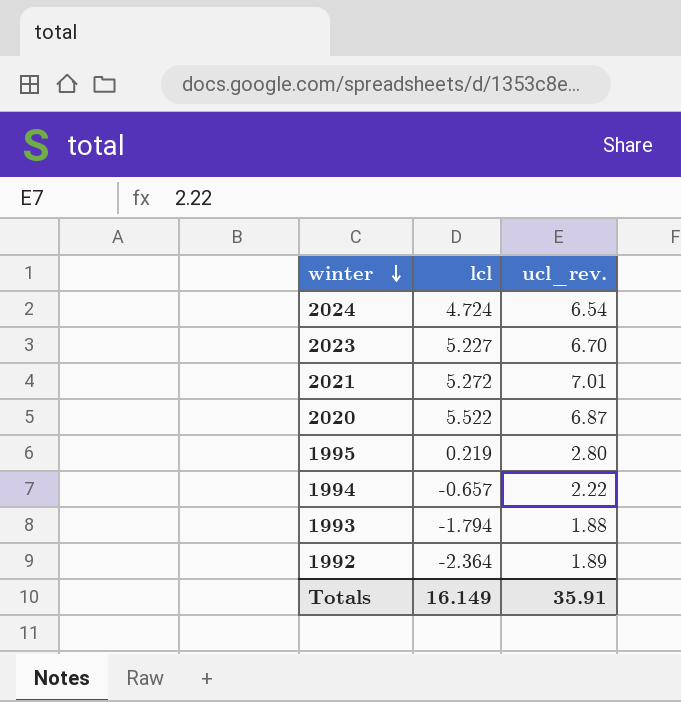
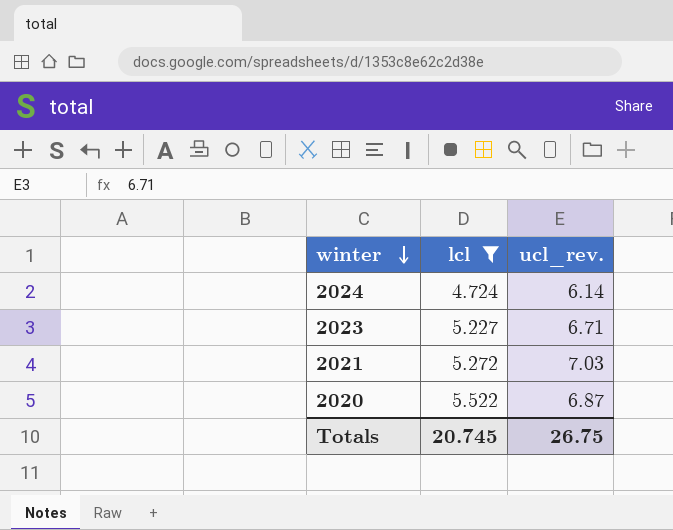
filter: none -> lcl >= 4.724
2024 | ucl_rev.: 6.54 -> 6.14
2023 | ucl_rev.: 6.70 -> 6.71
2021 | ucl_rev.: 7.01 -> 7.03
Totals | lcl: 16.149 -> 20.745
Totals | ucl_rev.: 35.91 -> 26.75

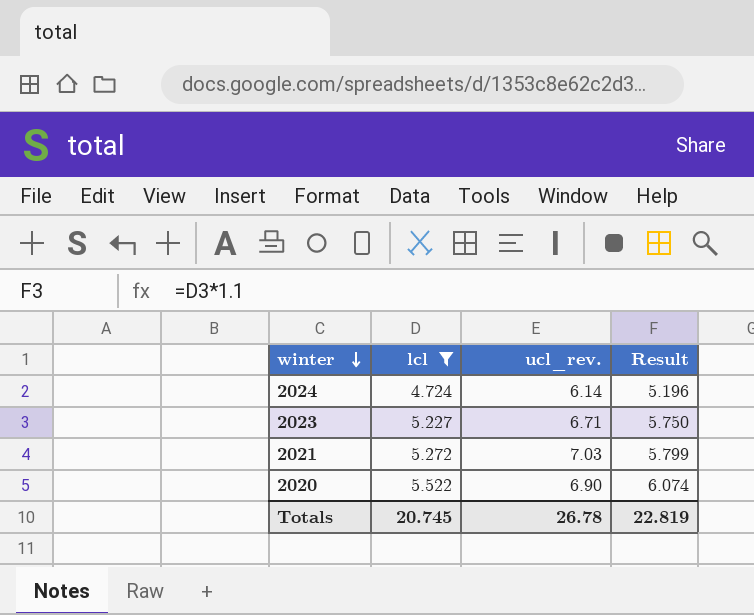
column Result | formula: none -> [lcl] * 1.1
2020 | ucl_rev.: 6.87 -> 6.90
Totals | ucl_rev.: 26.75 -> 26.78

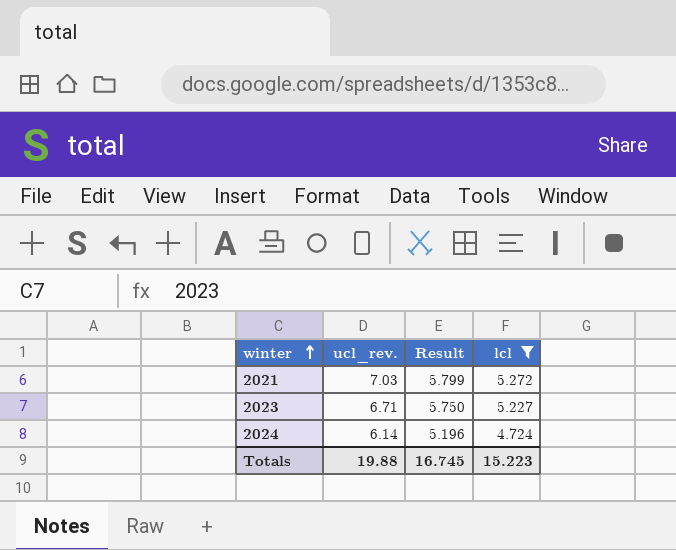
row order: winter descending -> winter ascending
column lcl | position: 2 -> 4
row 2020: 5.522 | 6.90 | 6.074 -> none
Totals | ucl_rev.: 26.78 -> 19.88
Totals | Result: 22.819 -> 16.745
Totals | lcl: 20.745 -> 15.223

